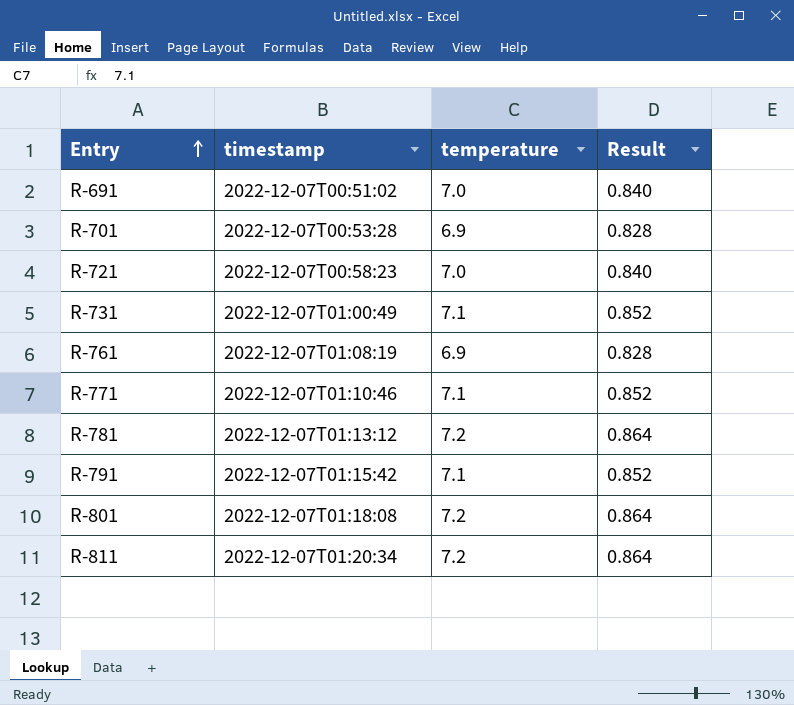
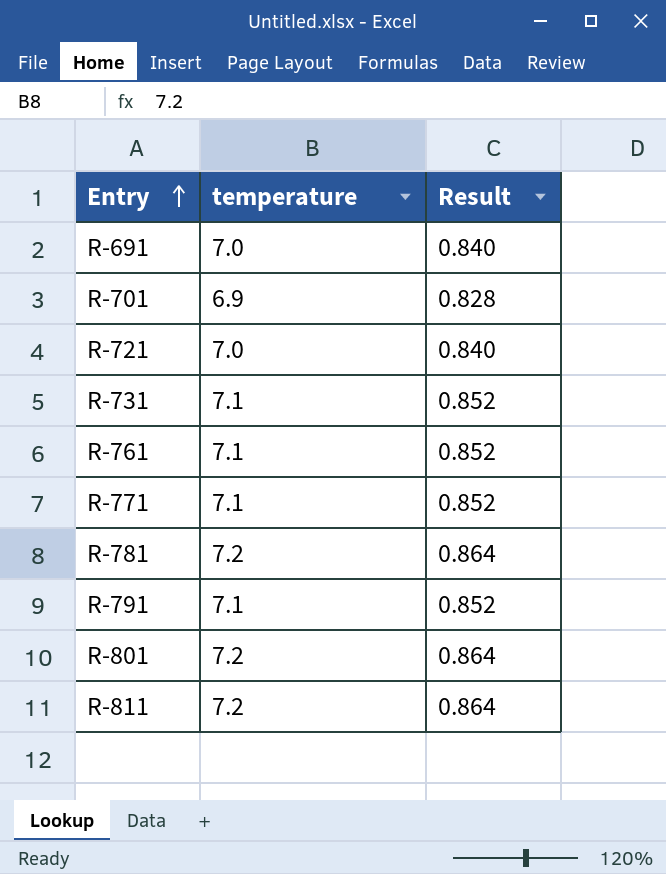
column timestamp | position: 2 -> none
R-761 | temperature: 6.9 -> 7.1
R-761 | Result: 0.828 -> 0.852

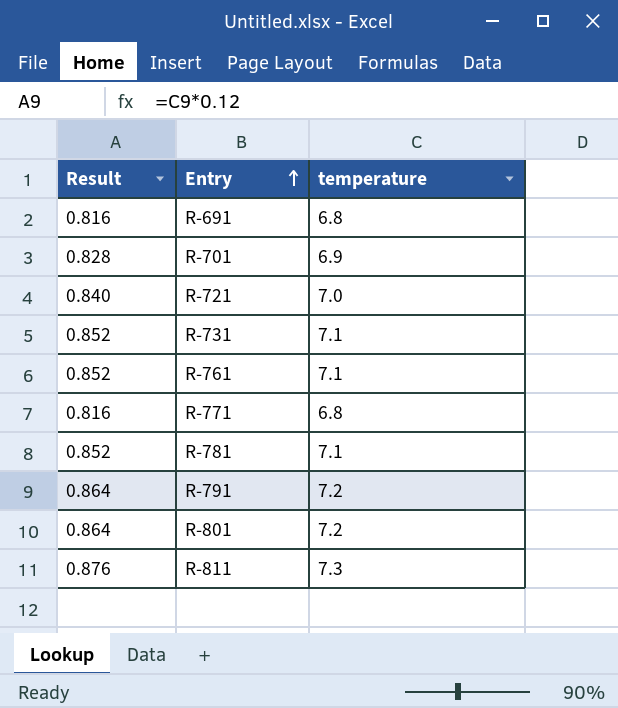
column Result | position: 3 -> 1
R-691 | Result: 0.840 -> 0.816
R-691 | temperature: 7.0 -> 6.8
R-771 | Result: 0.852 -> 0.816
R-771 | temperature: 7.1 -> 6.8
R-781 | Result: 0.864 -> 0.852
R-781 | temperature: 7.2 -> 7.1
R-791 | Result: 0.852 -> 0.864
R-791 | temperature: 7.1 -> 7.2
R-811 | Result: 0.864 -> 0.876
R-811 | temperature: 7.2 -> 7.3

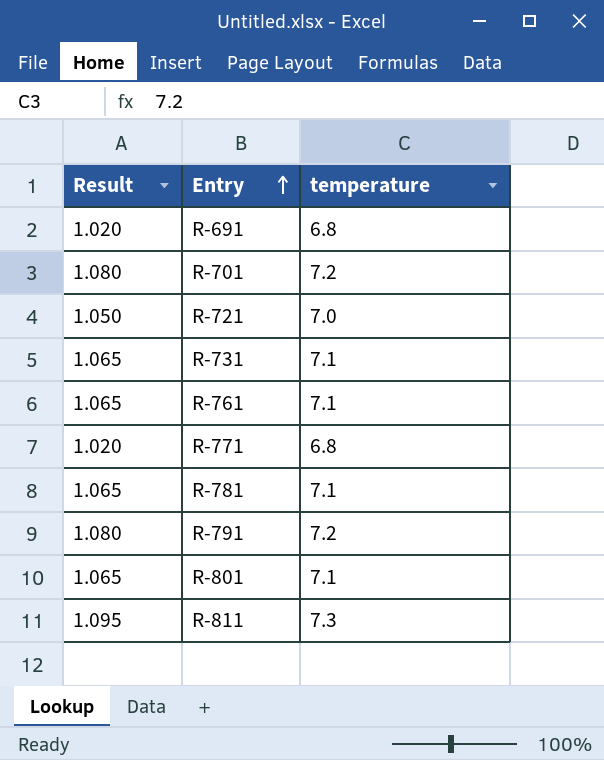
column Result | formula: [temperature] * 0.12 -> [temperature] * 0.15
R-701 | temperature: 6.9 -> 7.2
R-801 | temperature: 7.2 -> 7.1

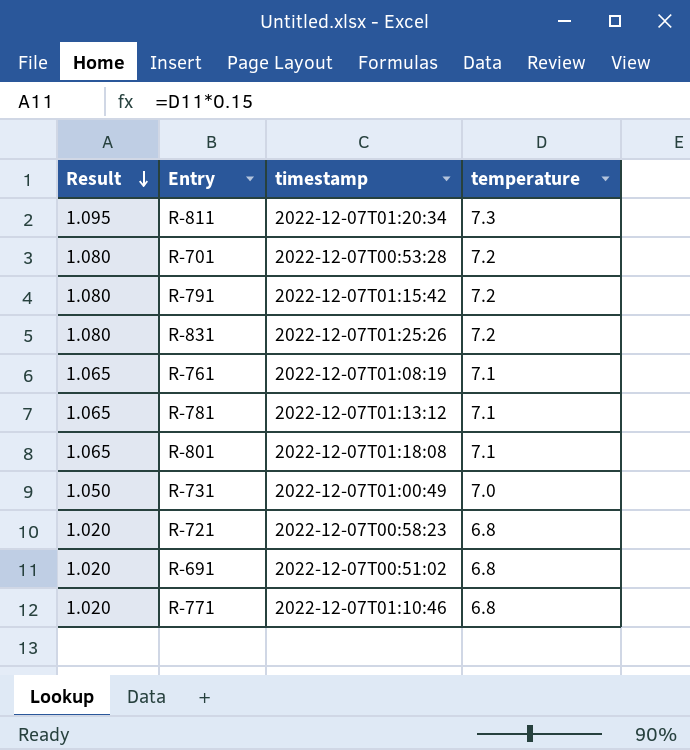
row order: Entry ascending -> Result descending
column timestamp | position: none -> 3
row R-831: none -> 1.080 | 2022-12-07T01:25:26 | 7.2
R-731 | Result: 1.065 -> 1.050
R-731 | temperature: 7.1 -> 7.0
R-721 | Result: 1.050 -> 1.020
R-721 | temperature: 7.0 -> 6.8

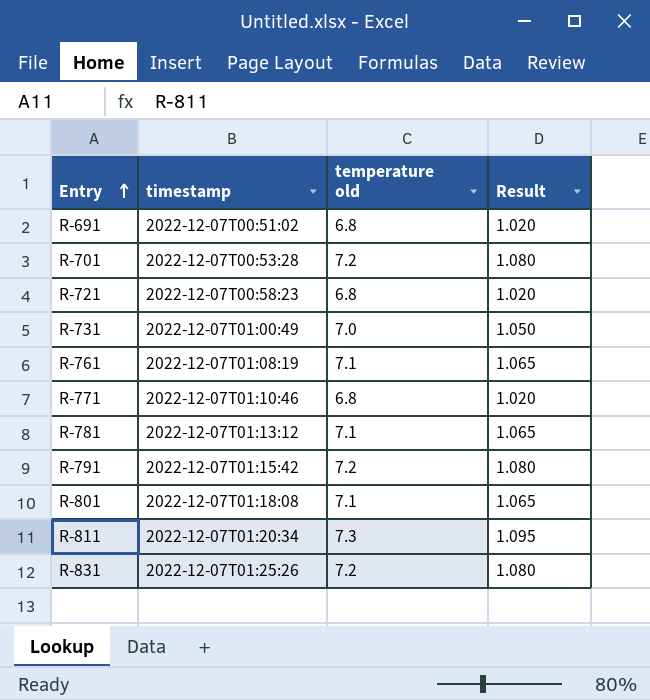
row order: Result descending -> Entry ascending
column name: temperature -> temperature old
column Result | position: 1 -> 4

